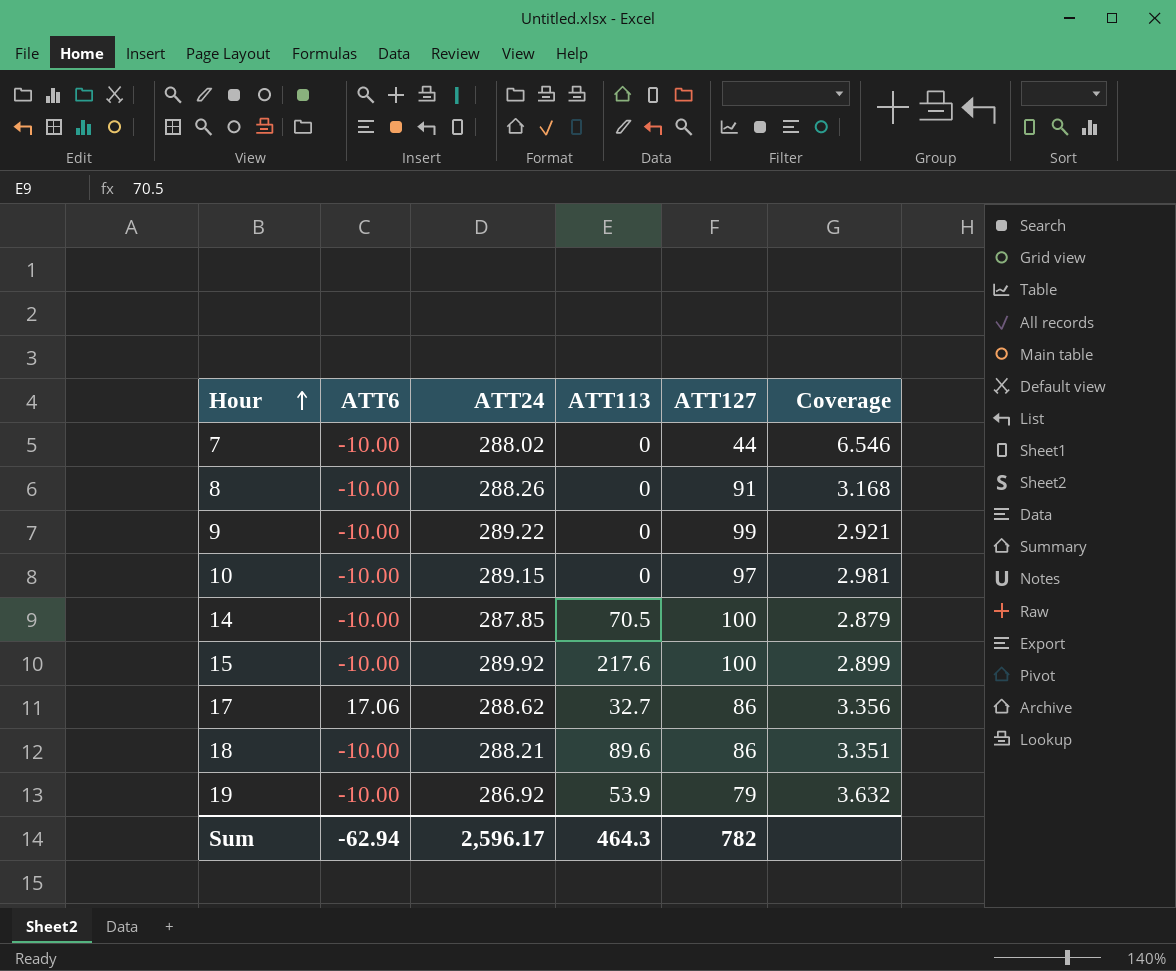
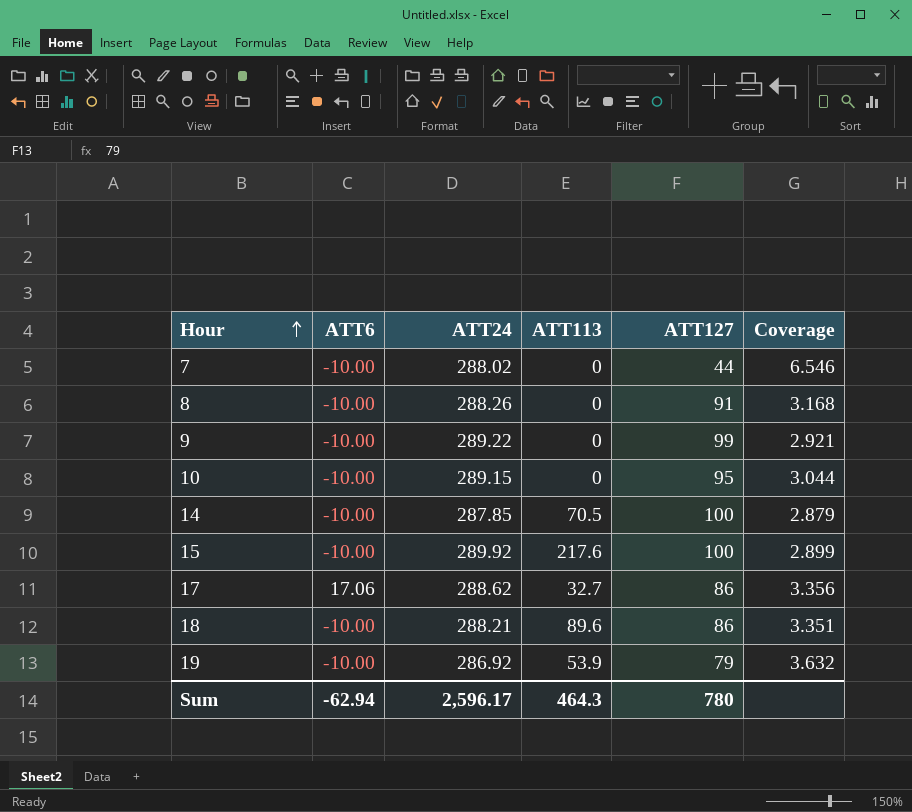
10 | ATT127: 97 -> 95
10 | Coverage: 2.981 -> 3.044
Sum | ATT127: 782 -> 780

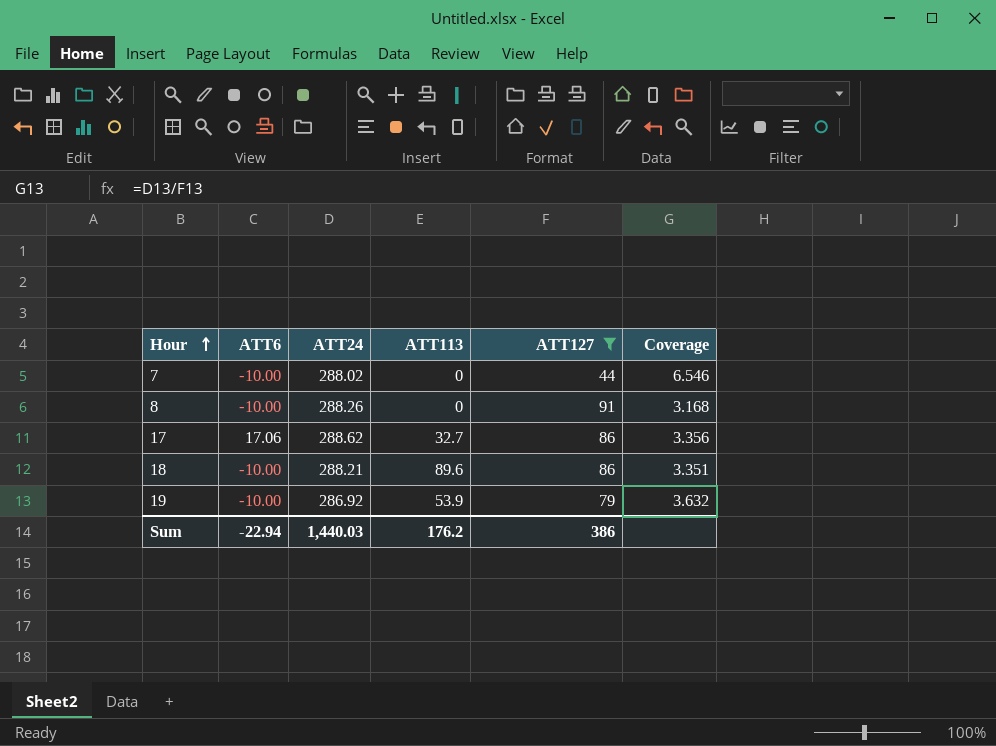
filter: none -> ATT127 <= 91
Sum | ATT6: -62.94 -> -22.94
Sum | ATT24: 2,596.17 -> 1,440.03
Sum | ATT113: 464.3 -> 176.2
Sum | ATT127: 780 -> 386

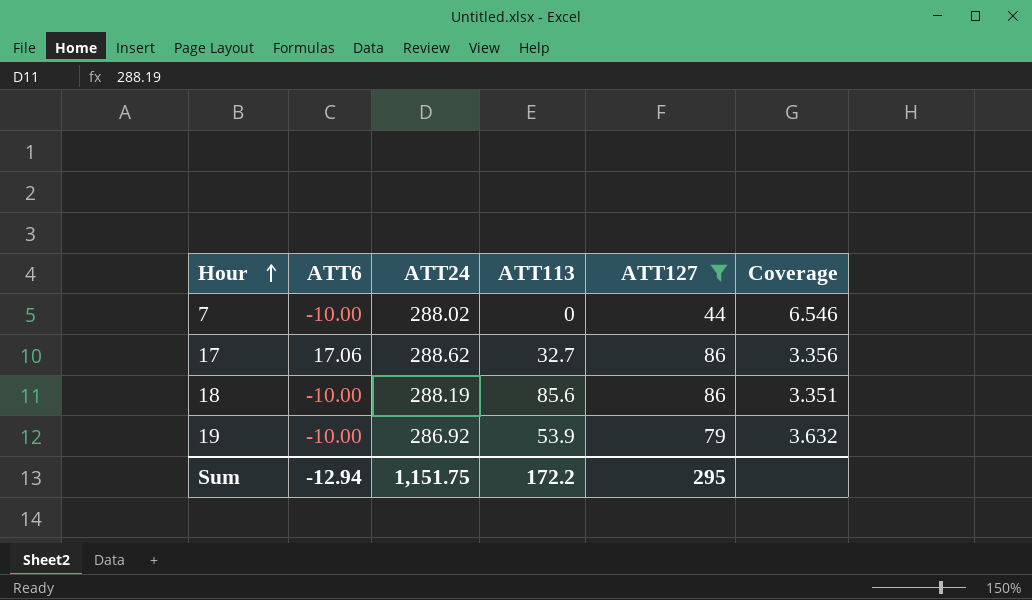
row 8: -10.00 | 288.26 | 0 | 91 | 3.168 -> none
18 | ATT24: 288.21 -> 288.19
18 | ATT113: 89.6 -> 85.6
Sum | ATT6: -22.94 -> -12.94
Sum | ATT24: 1,440.03 -> 1,151.75
Sum | ATT113: 176.2 -> 172.2
Sum | ATT127: 386 -> 295

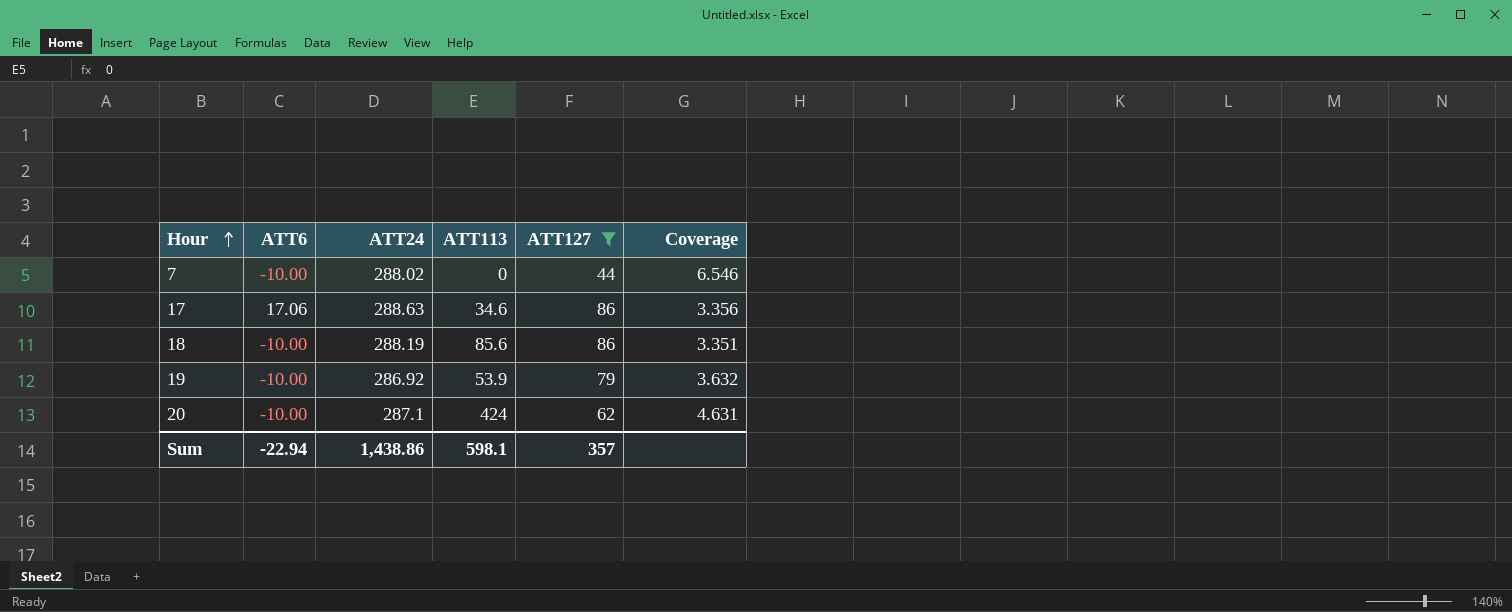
17 | ATT24: 288.62 -> 288.63
17 | ATT113: 32.7 -> 34.6
row 20: none -> -10.00 | 287.1 | 424 | 62 | 4.631
Sum | ATT6: -12.94 -> -22.94
Sum | ATT24: 1,151.75 -> 1,438.86
Sum | ATT113: 172.2 -> 598.1
Sum | ATT127: 295 -> 357

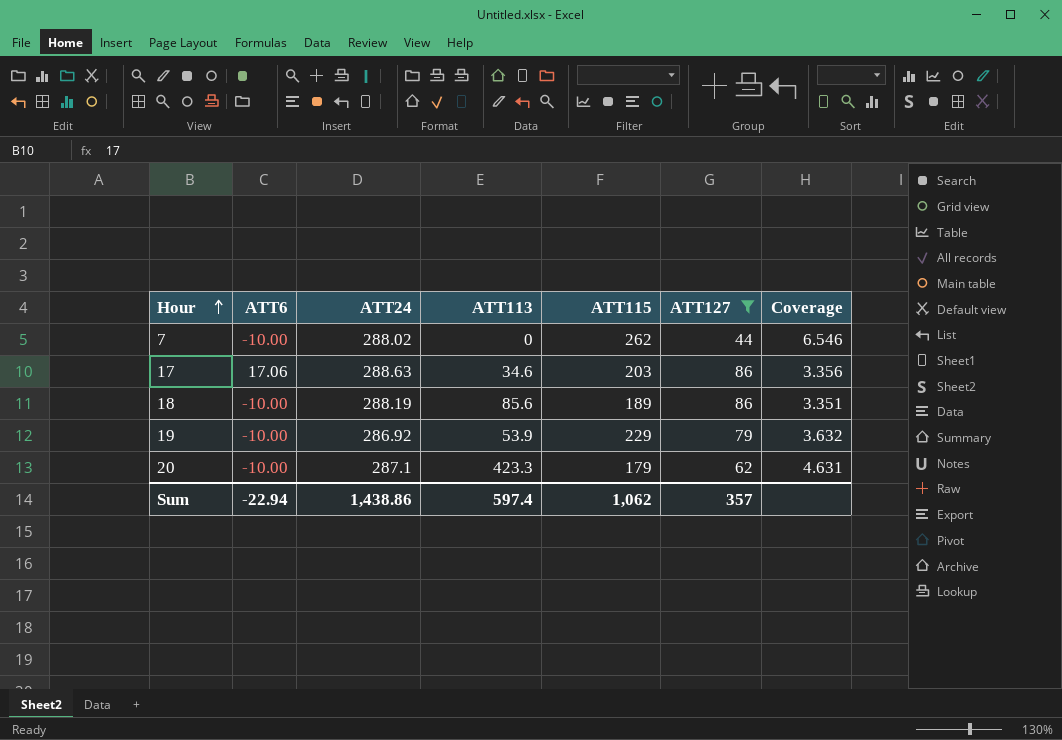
column ATT115 | position: none -> 5
20 | ATT113: 424 -> 423.3
Sum | ATT113: 598.1 -> 597.4

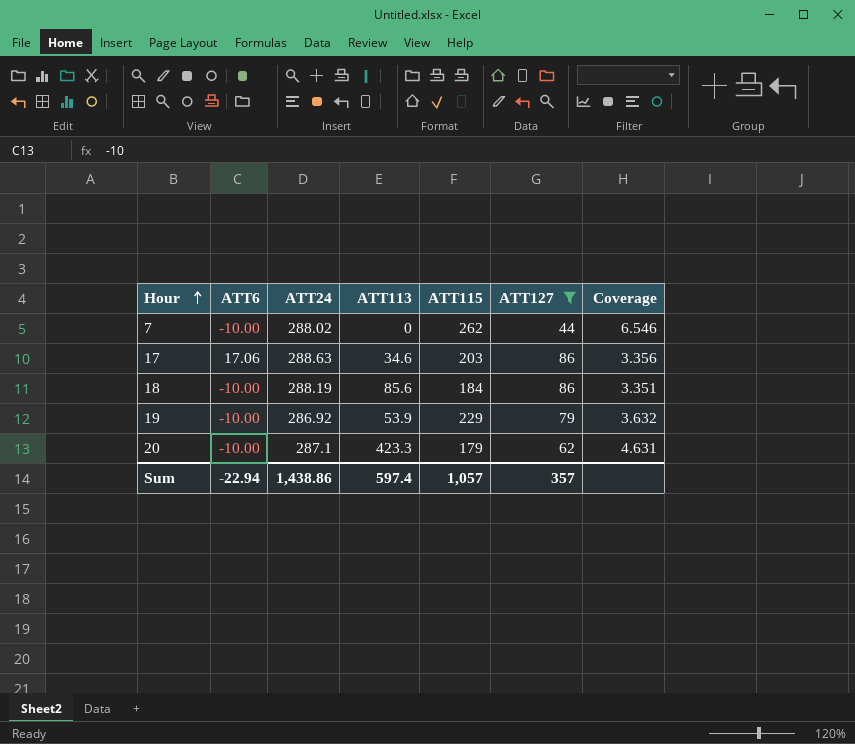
18 | ATT115: 189 -> 184
Sum | ATT115: 1,062 -> 1,057

